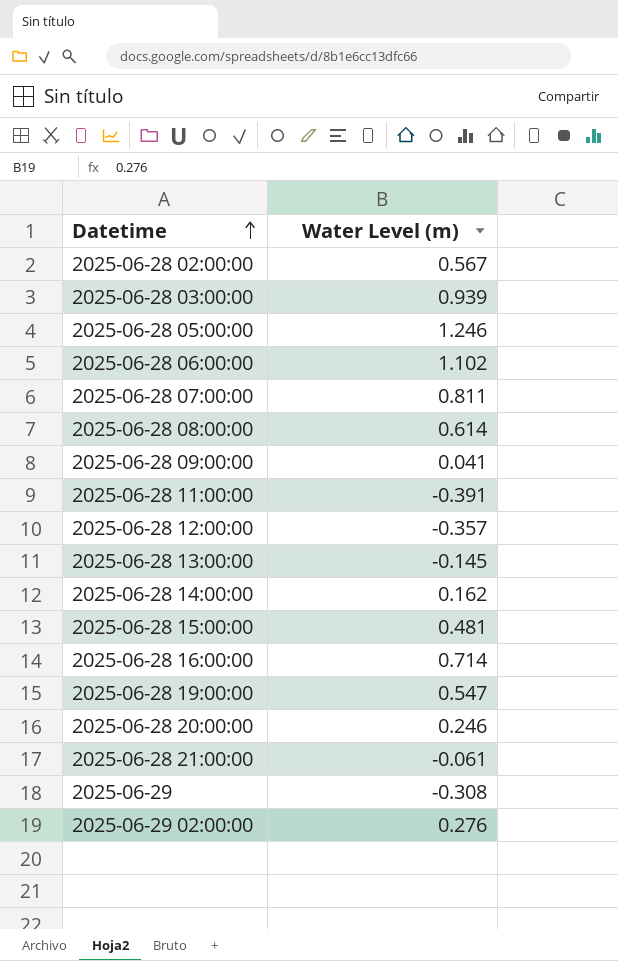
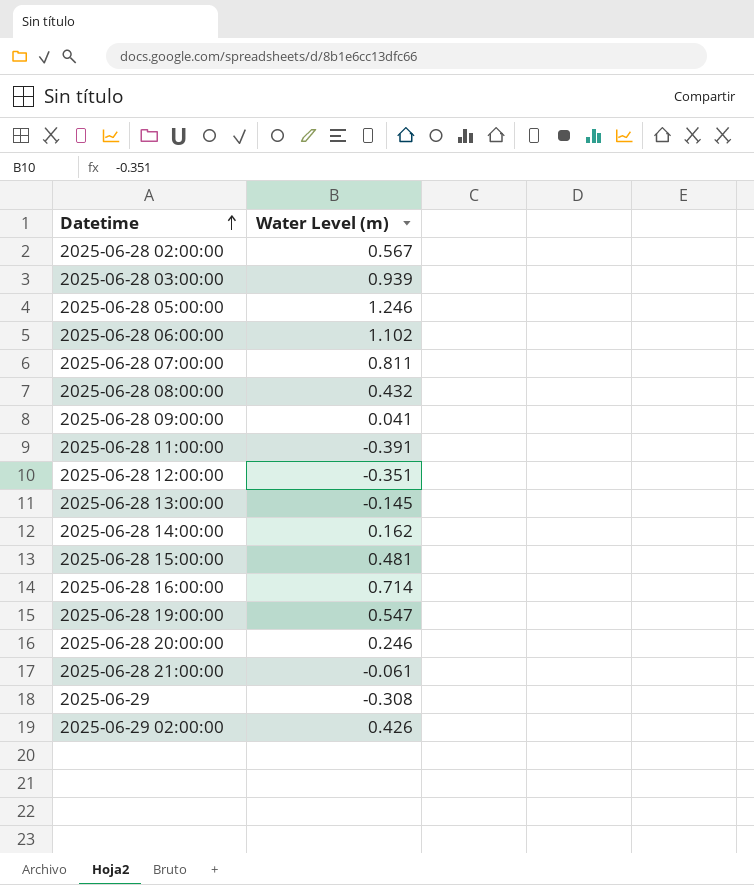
2025-06-28 08:00:00 | Water Level (m): 0.614 -> 0.432
2025-06-28 12:00:00 | Water Level (m): -0.357 -> -0.351
2025-06-29 02:00:00 | Water Level (m): 0.276 -> 0.426

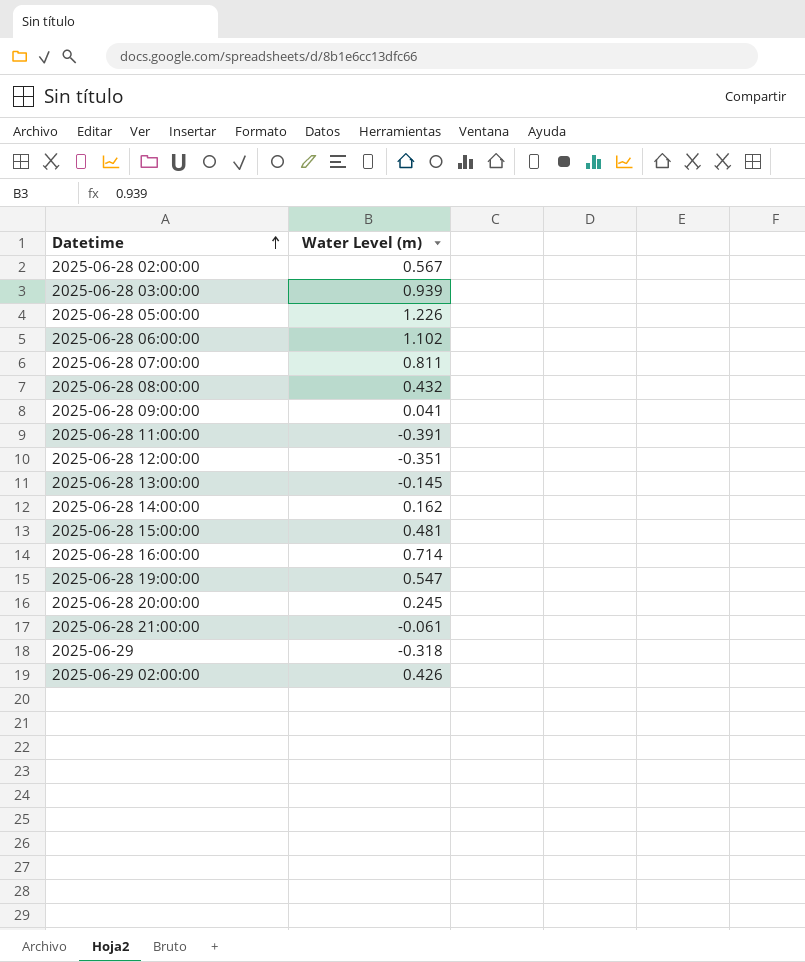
2025-06-28 05:00:00 | Water Level (m): 1.246 -> 1.226
2025-06-28 20:00:00 | Water Level (m): 0.246 -> 0.245
2025-06-29 | Water Level (m): -0.308 -> -0.318

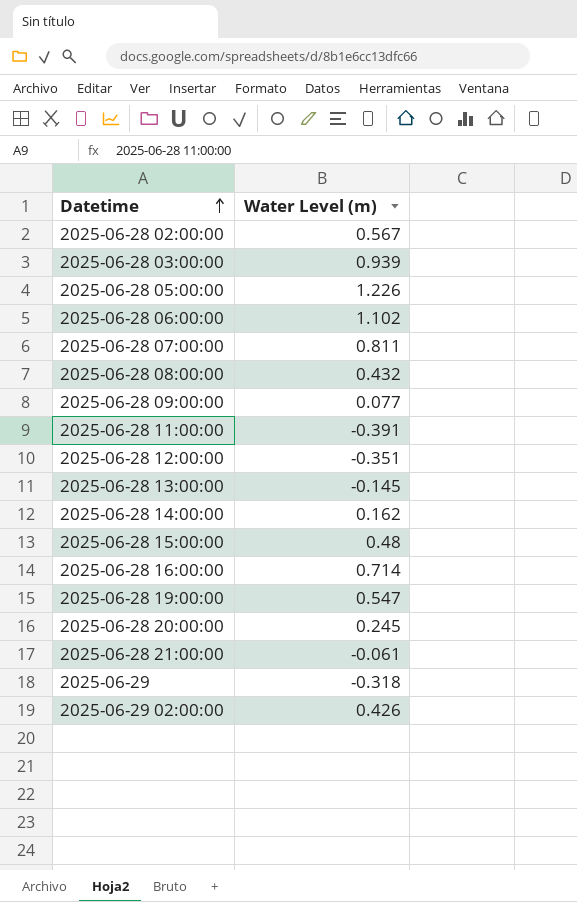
2025-06-28 09:00:00 | Water Level (m): 0.041 -> 0.077
2025-06-28 15:00:00 | Water Level (m): 0.481 -> 0.48

